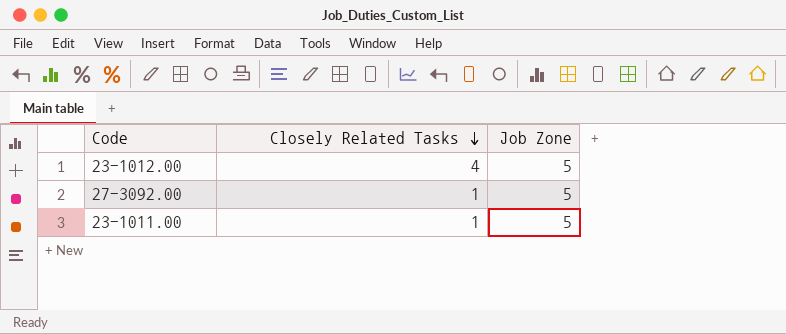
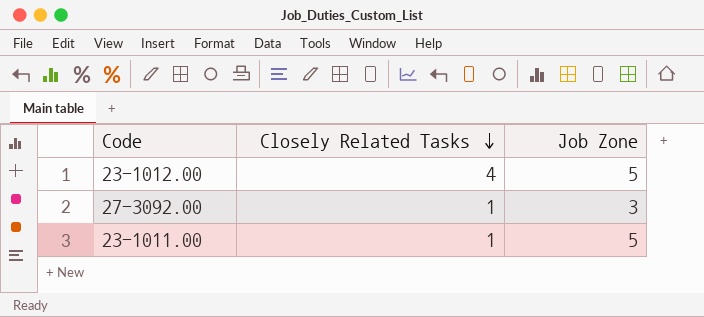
27-3092.00 | Job Zone: 5 -> 3

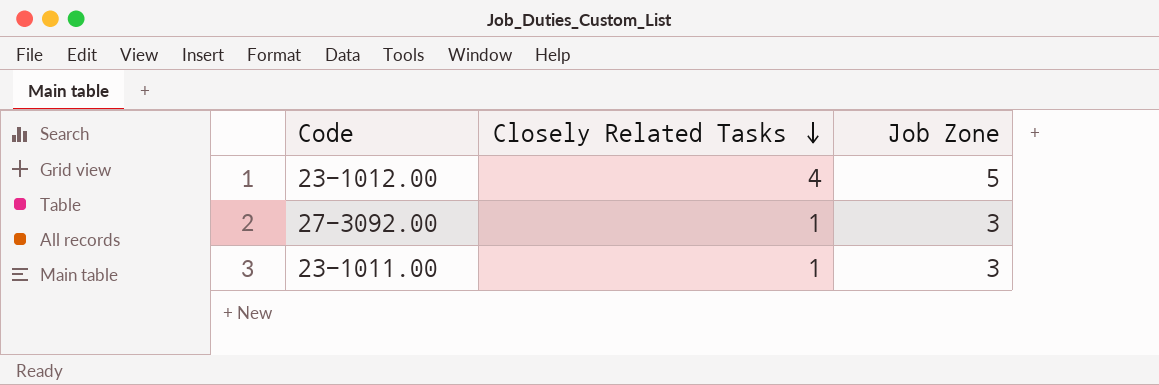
23-1011.00 | Job Zone: 5 -> 3

